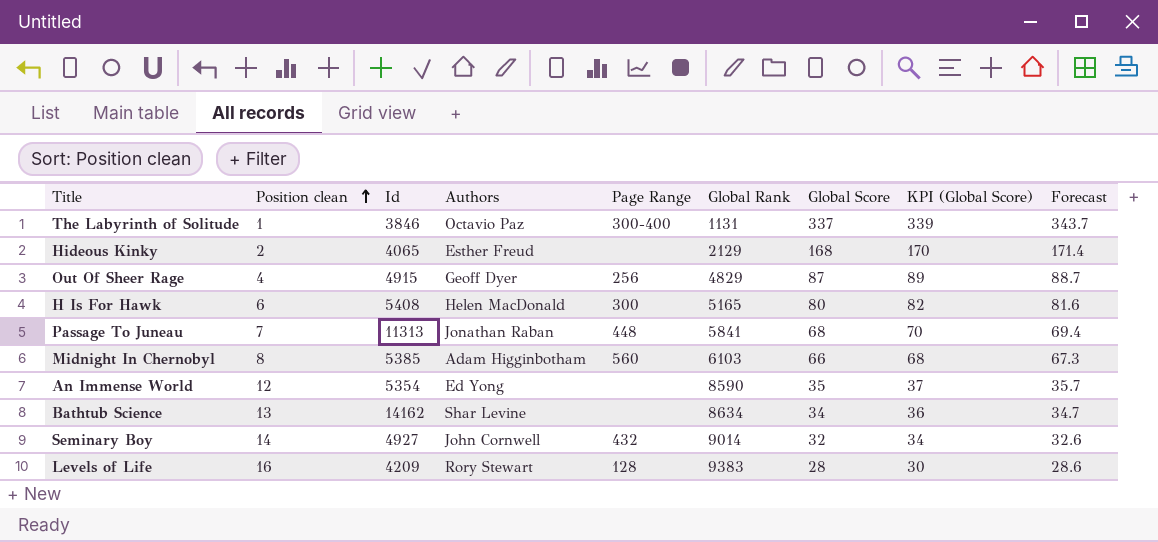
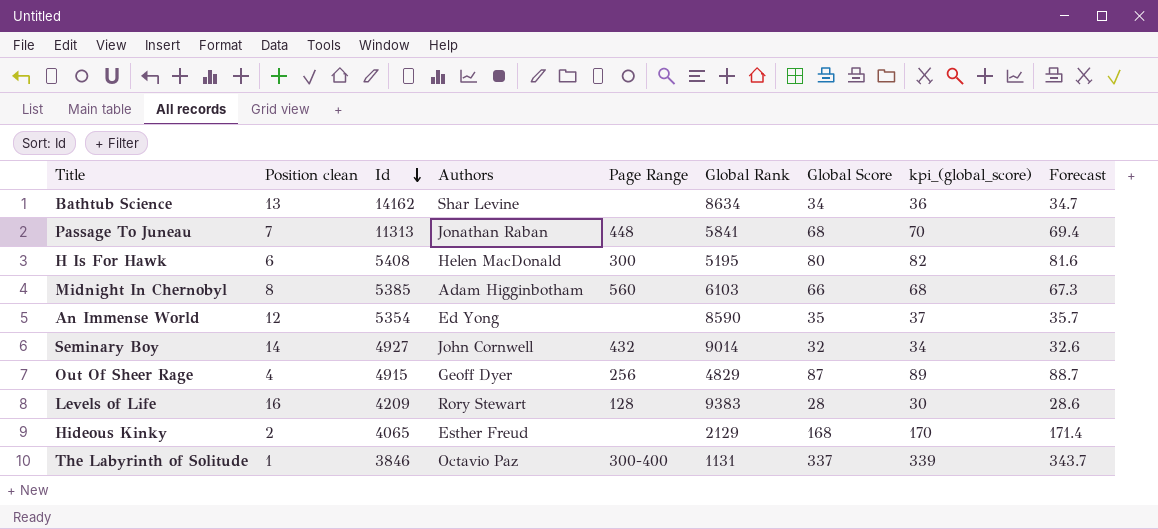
row order: Position clean ascending -> Id descending
column name: KPI (Global Score) -> kpi_(global_score)
H Is For Hawk | Global Rank: 5165 -> 5195

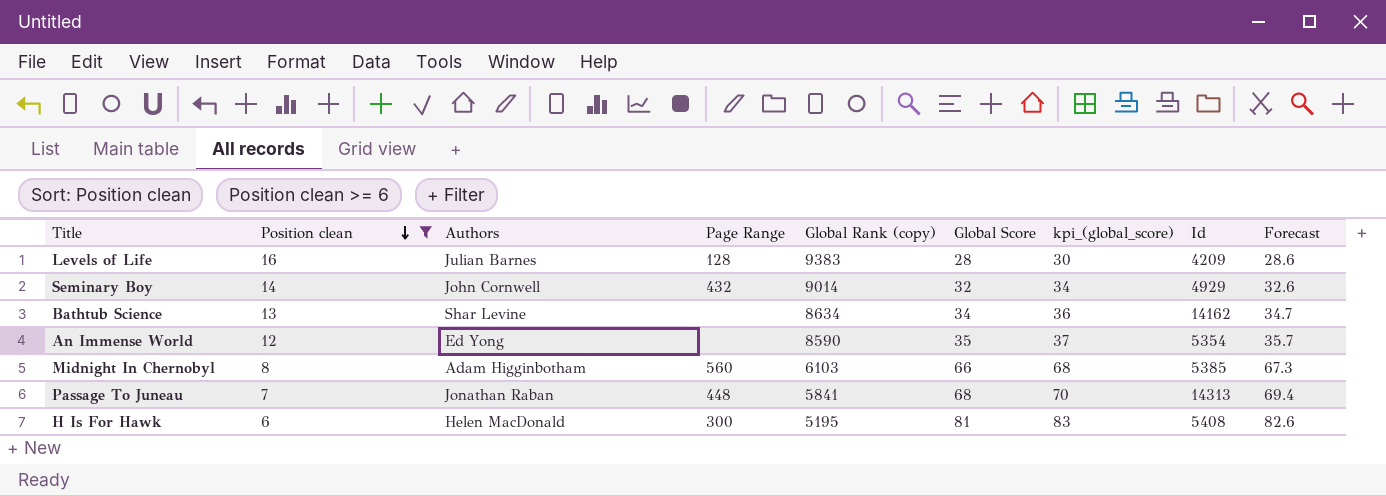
filter: none -> Position clean >= 6
row order: Id descending -> Position clean descending
column name: Global Rank -> Global Rank (copy)
column Id | position: 3 -> 8
Levels of Life | Authors: Rory Stewart -> Julian Barnes
Seminary Boy | Id: 4927 -> 4929
Passage To Juneau | Id: 11313 -> 14313
H Is For Hawk | Global Score: 80 -> 81
H Is For Hawk | kpi_(global_score): 82 -> 83
H Is For Hawk | Forecast: 81.6 -> 82.6

